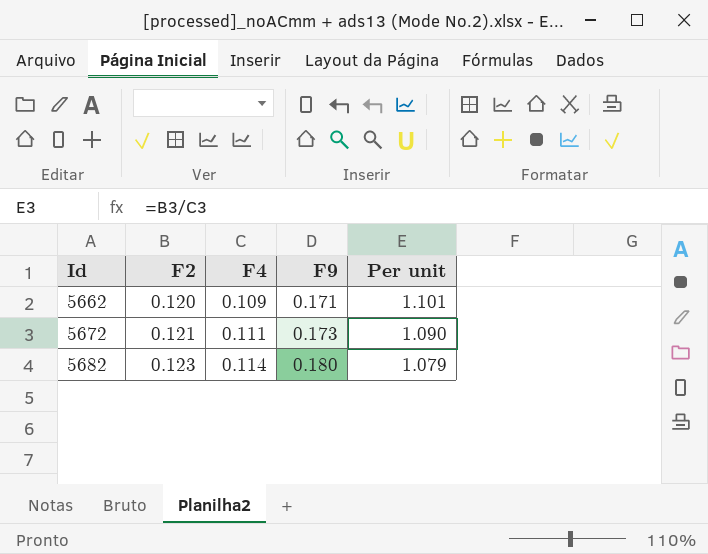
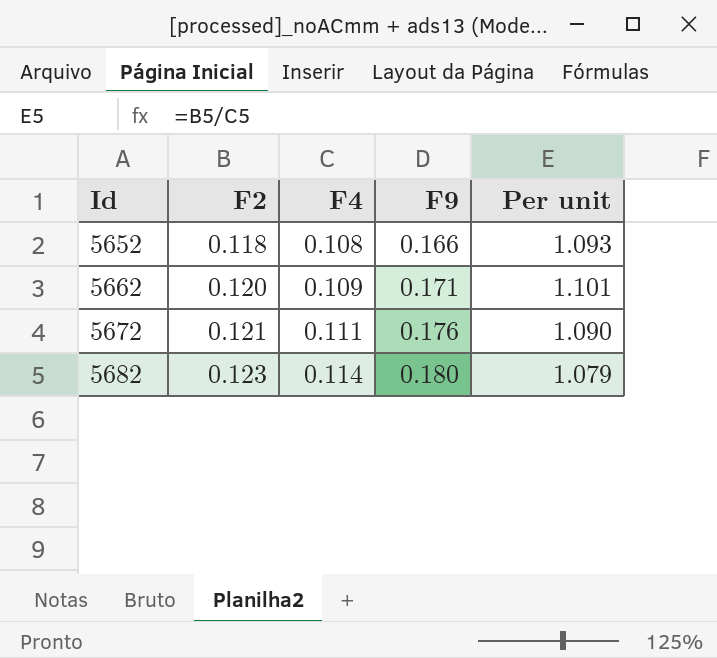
row 5652: none -> 0.118 | 0.108 | 0.166 | 1.093
5672 | F9: 0.173 -> 0.176

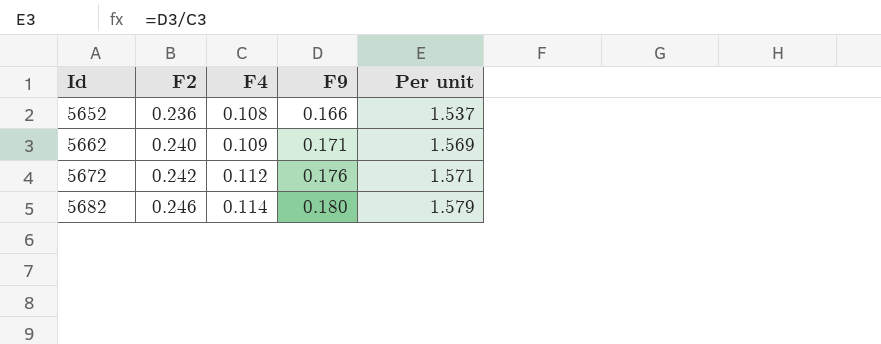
column Per unit | formula: [F2] / [F4] -> [F9] / [F4]
5652 | F2: 0.118 -> 0.236
5662 | F2: 0.120 -> 0.240
5672 | F2: 0.121 -> 0.242
5672 | F4: 0.111 -> 0.112
5682 | F2: 0.123 -> 0.246

